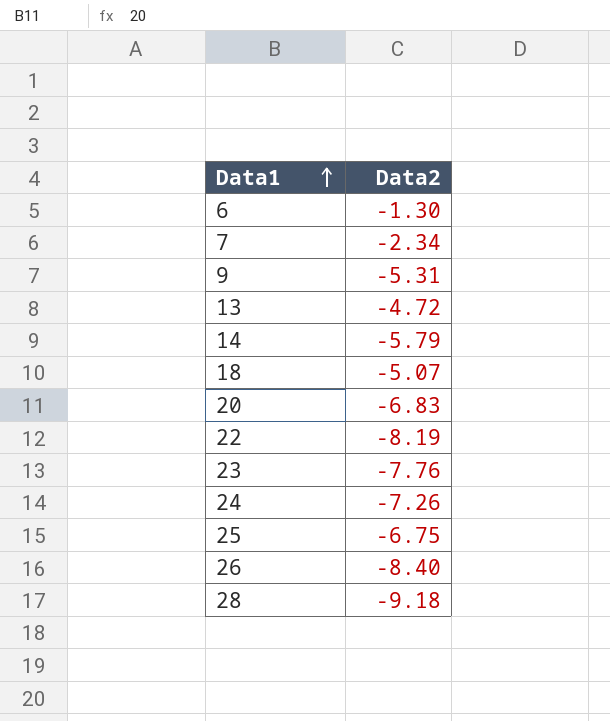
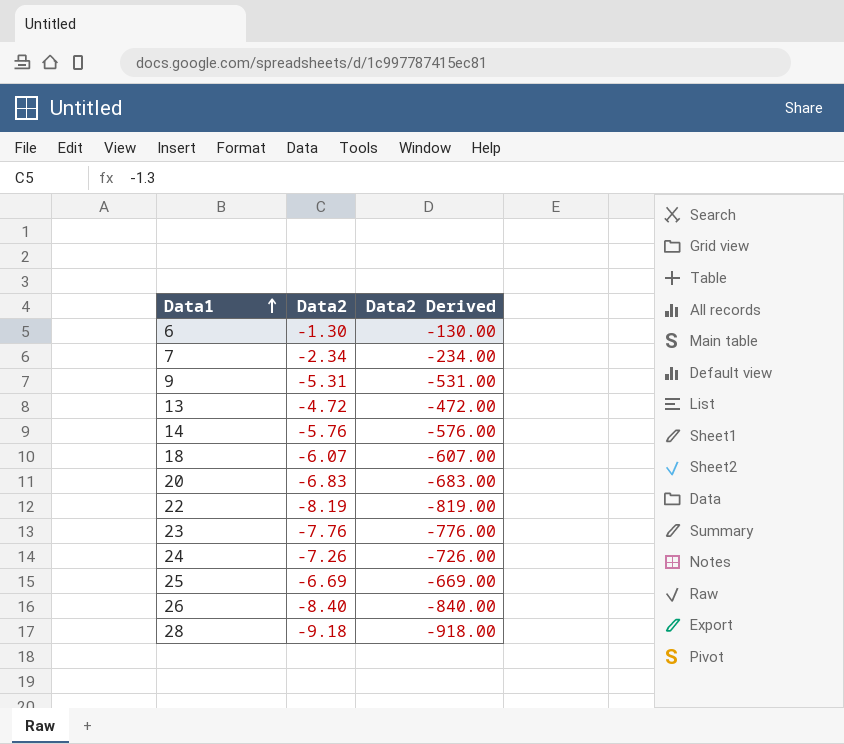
column Data2 Derived | formula: none -> [Data2] * 100
14 | Data2: -5.79 -> -5.76
18 | Data2: -5.07 -> -6.07
25 | Data2: -6.75 -> -6.69

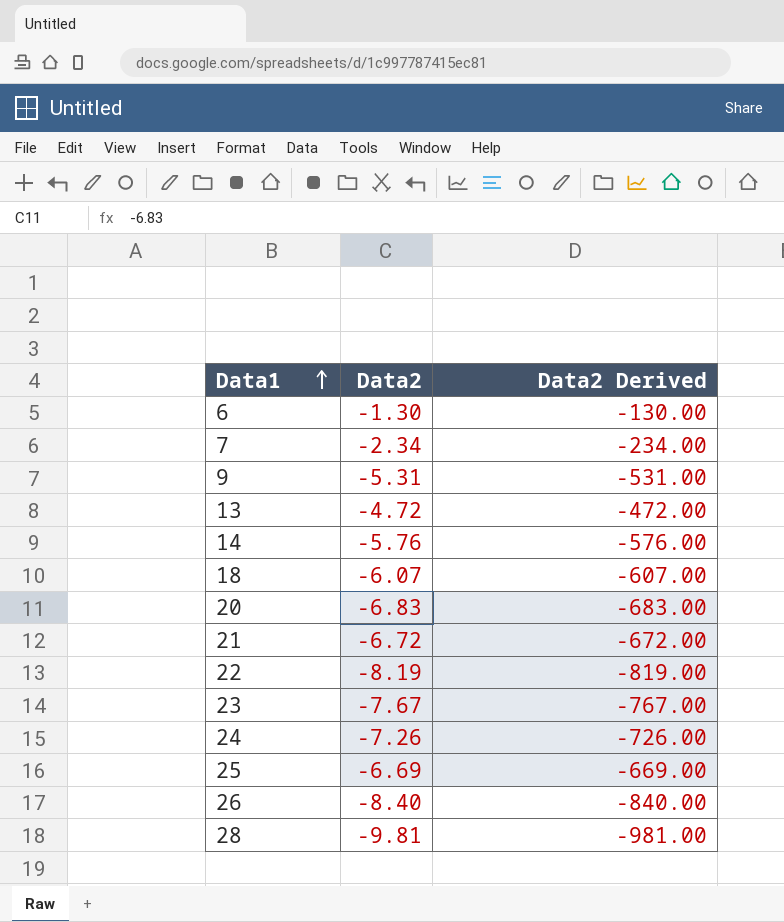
row 21: none -> -6.72 | -672.00
23 | Data2: -7.76 -> -7.67
23 | Data2 Derived: -776.00 -> -767.00
28 | Data2: -9.18 -> -9.81
28 | Data2 Derived: -918.00 -> -981.00

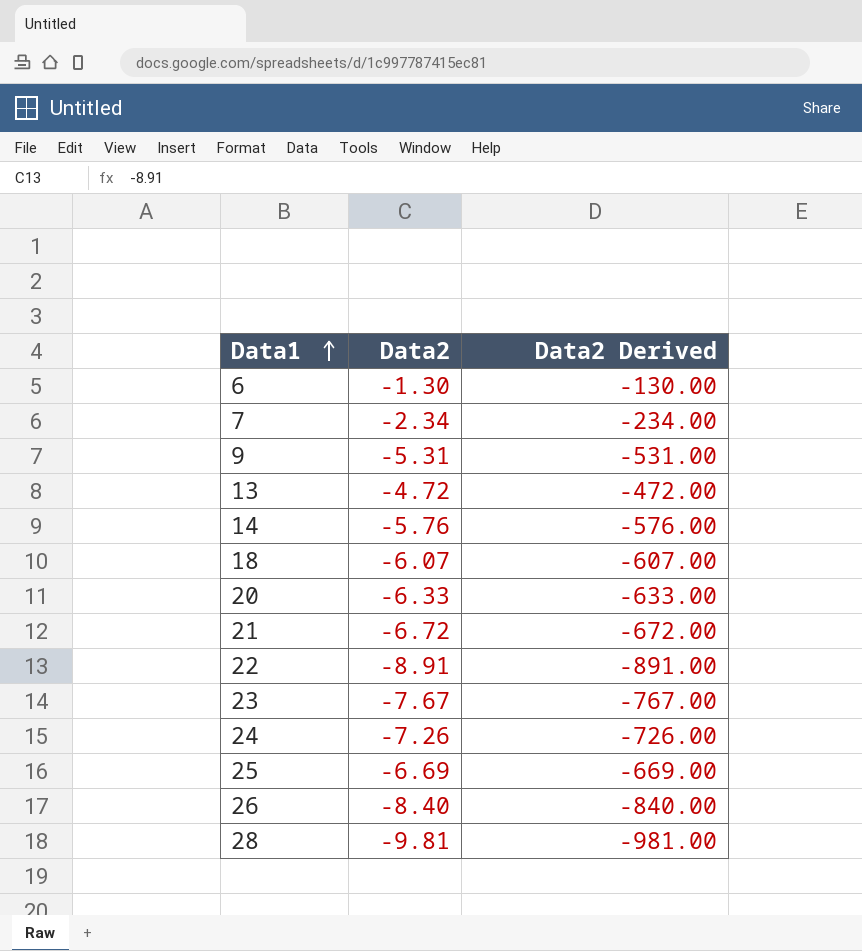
20 | Data2: -6.83 -> -6.33
20 | Data2 Derived: -683.00 -> -633.00
22 | Data2: -8.19 -> -8.91
22 | Data2 Derived: -819.00 -> -891.00

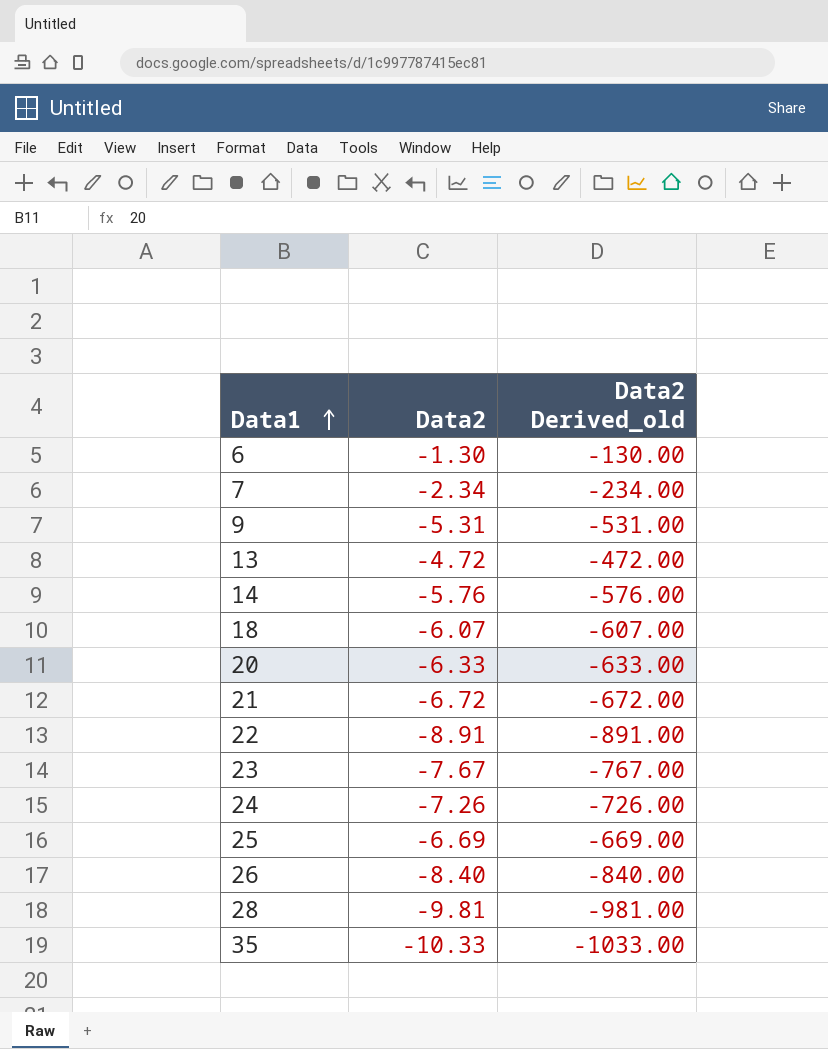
column name: Data2 Derived -> Data2 Derived_old
row 35: none -> -10.33 | -1033.00

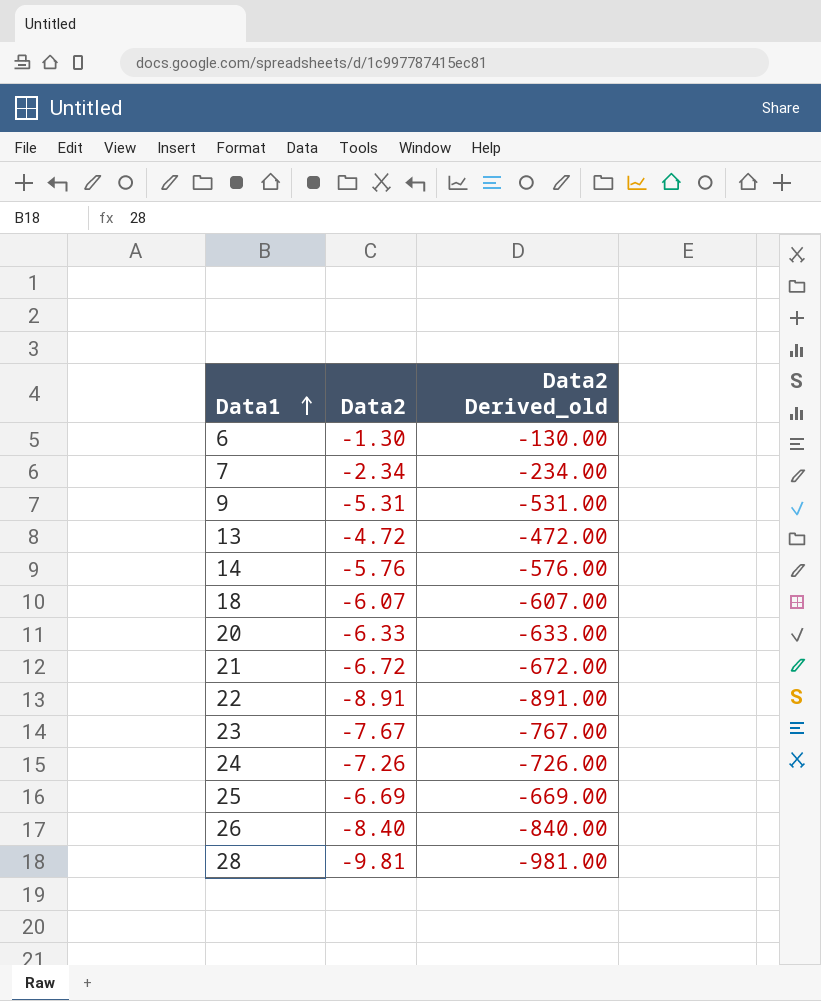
row 35: -10.33 | -1033.00 -> none

